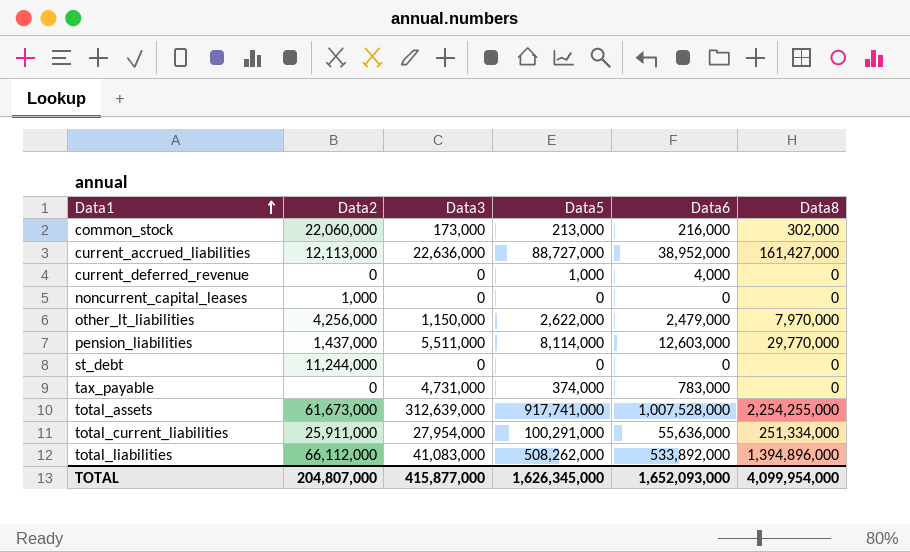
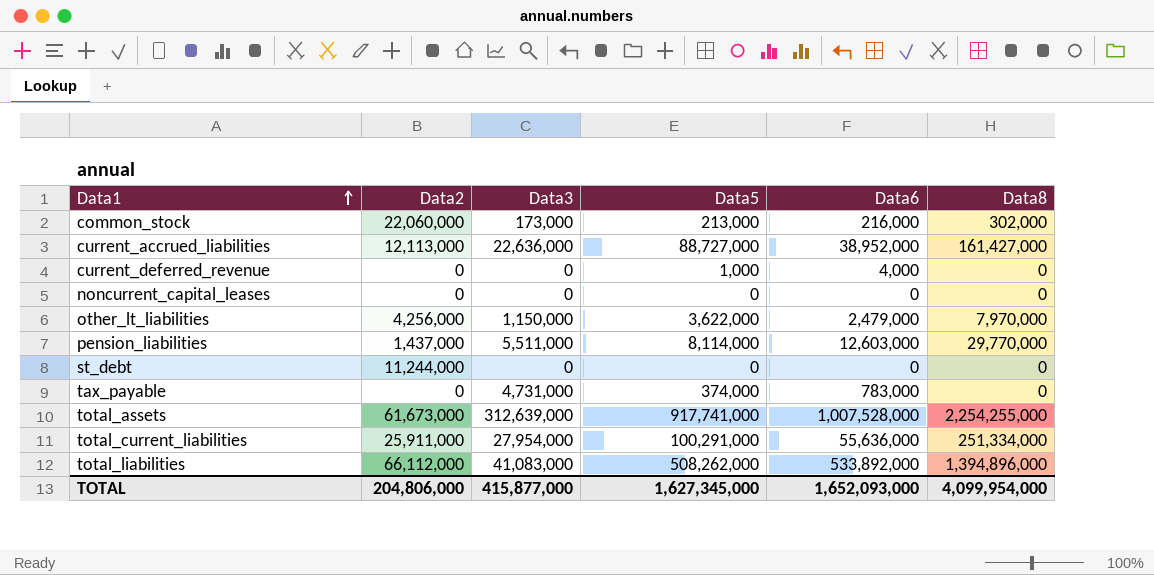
noncurrent_capital_leases | Data2: 1,000 -> 0
other_lt_liabilities | Data5: 2,622,000 -> 3,622,000
TOTAL | Data2: 204,807,000 -> 204,806,000
TOTAL | Data5: 1,626,345,000 -> 1,627,345,000

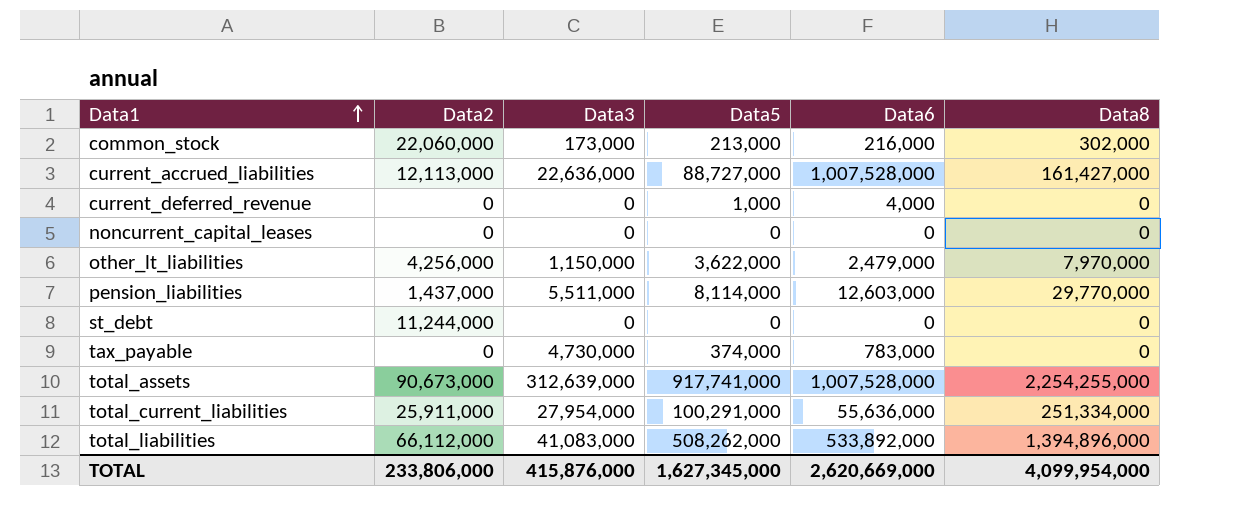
current_accrued_liabilities | Data6: 38,952,000 -> 1,007,528,000
tax_payable | Data3: 4,731,000 -> 4,730,000
total_assets | Data2: 61,673,000 -> 90,673,000
TOTAL | Data2: 204,806,000 -> 233,806,000
TOTAL | Data3: 415,877,000 -> 415,876,000
TOTAL | Data6: 1,652,093,000 -> 2,620,669,000

